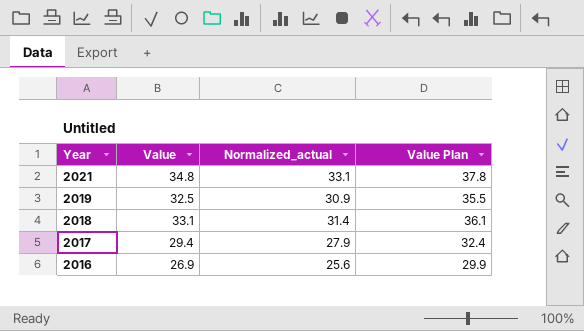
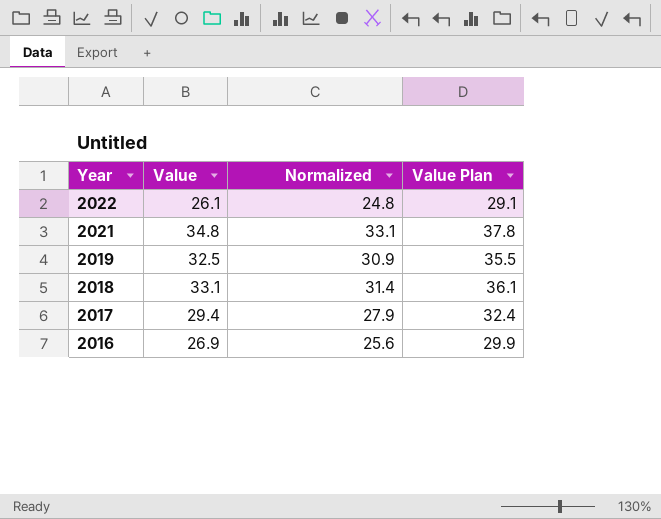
column name: Normalized_actual -> Normalized
row 2022: none -> 26.1 | 24.8 | 29.1

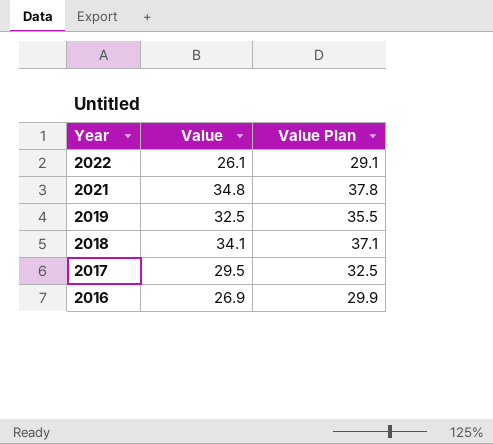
column Normalized | formula: [Value] * 0.95 -> none
2018 | Value: 33.1 -> 34.1
2018 | Value Plan: 36.1 -> 37.1
2017 | Value: 29.4 -> 29.5
2017 | Value Plan: 32.4 -> 32.5

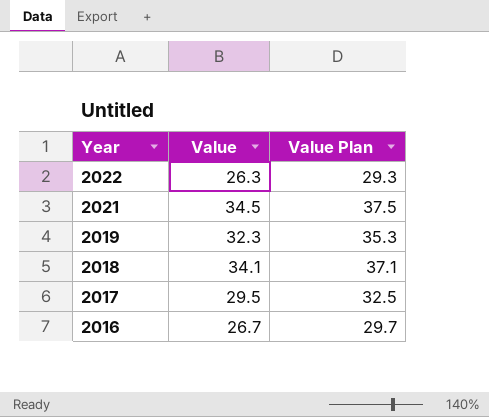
2022 | Value: 26.1 -> 26.3
2022 | Value Plan: 29.1 -> 29.3
2021 | Value: 34.8 -> 34.5
2021 | Value Plan: 37.8 -> 37.5
2019 | Value: 32.5 -> 32.3
2019 | Value Plan: 35.5 -> 35.3
2016 | Value: 26.9 -> 26.7
2016 | Value Plan: 29.9 -> 29.7

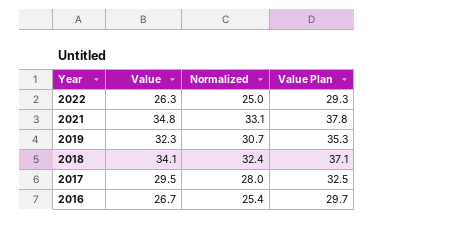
column Normalized | formula: none -> [Value] * 0.95
2021 | Value: 34.5 -> 34.8
2021 | Value Plan: 37.5 -> 37.8

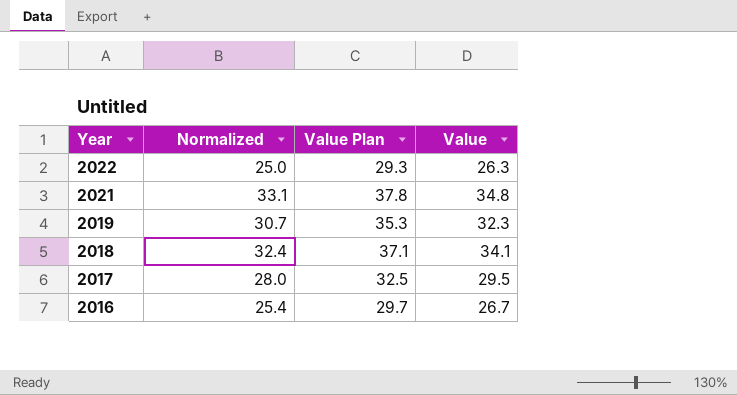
column Value | position: 2 -> 4

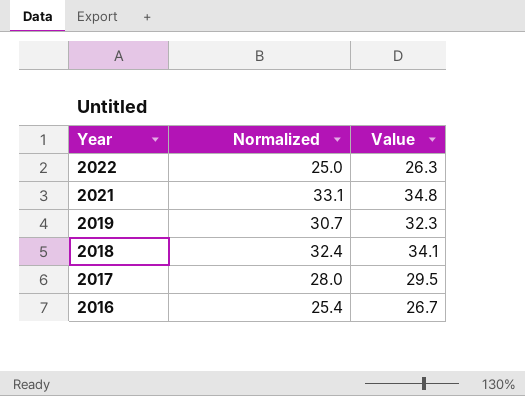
column Value Plan | formula: [Value] + 3 -> none

